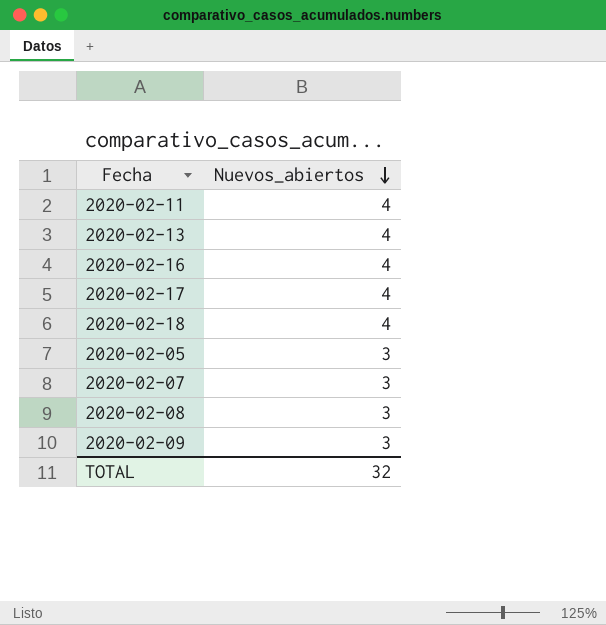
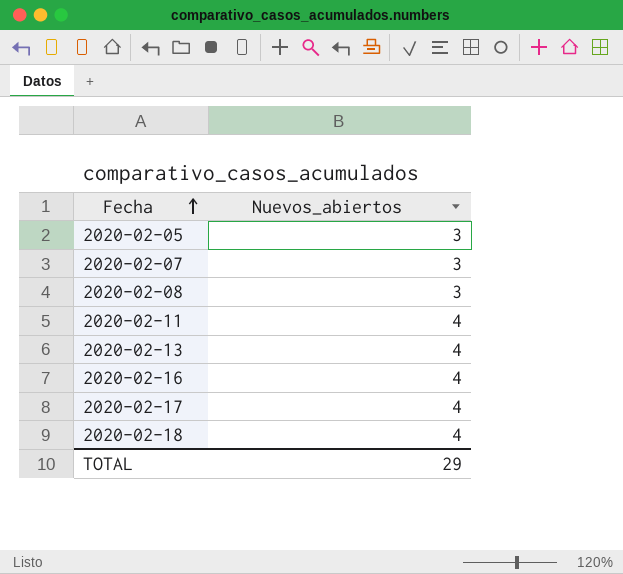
row order: Nuevos_abiertos descending -> Fecha ascending
row 2020-02-09: 3 -> none
TOTAL | Nuevos_abiertos: 32 -> 29

